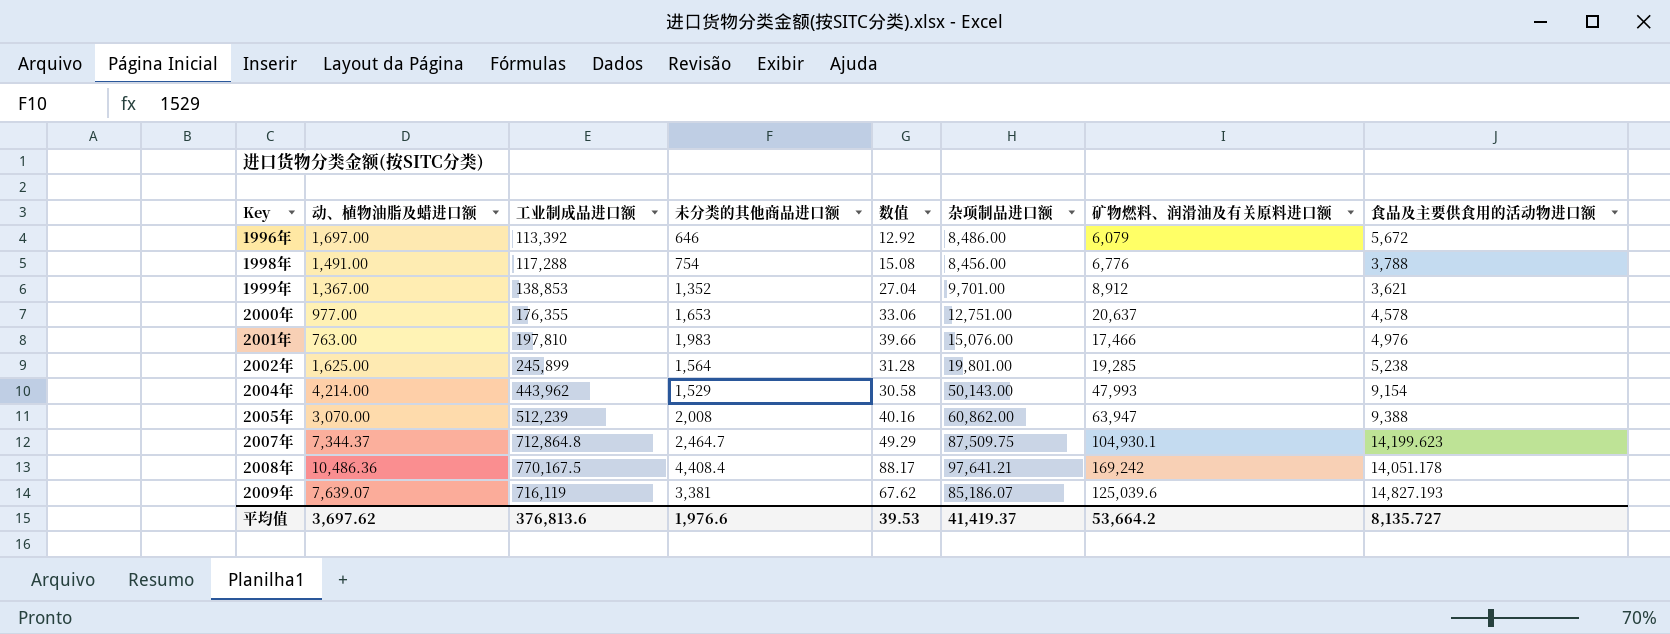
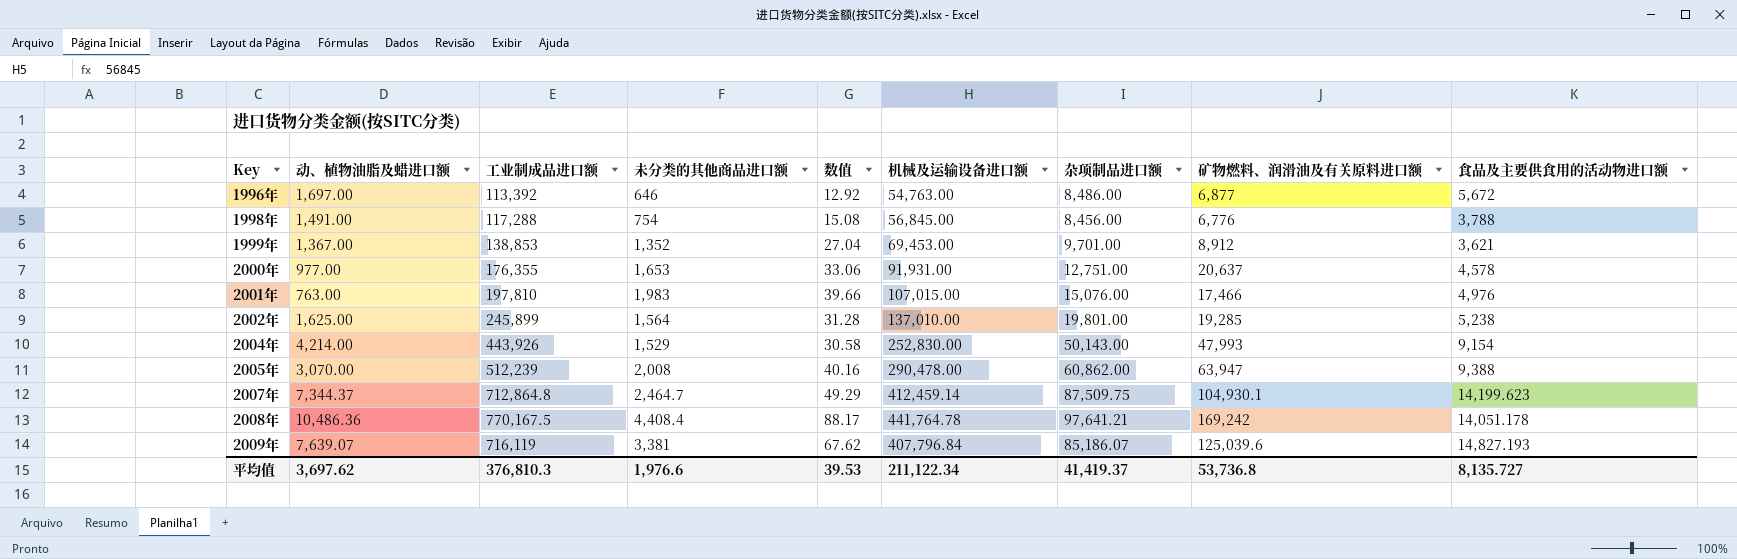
column 机械及运输设备进口额 | position: none -> 6
1996年 | 矿物燃料、润滑油及有关原料进口额: 6,079 -> 6,877
2004年 | 工业制成品进口额: 443,962 -> 443,926
平均值 | 工业制成品进口额: 376,813.6 -> 376,810.3
平均值 | 矿物燃料、润滑油及有关原料进口额: 53,664.2 -> 53,736.8

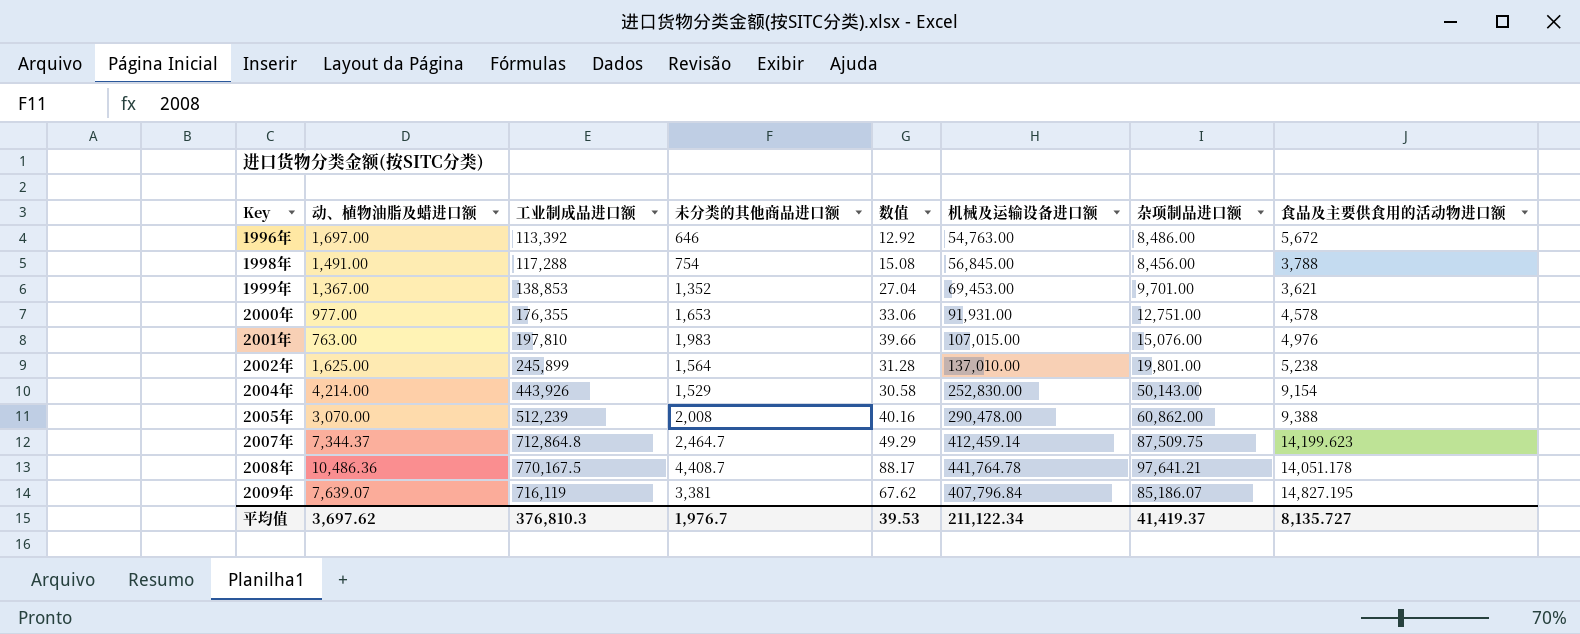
column 矿物燃料、润滑油及有关原料进口额 | position: 8 -> none
2008年 | 未分类的其他商品进口额: 4,408.4 -> 4,408.7
2009年 | 食品及主要供食用的活动物进口额: 14,827.193 -> 14,827.195
平均值 | 未分类的其他商品进口额: 1,976.6 -> 1,976.7

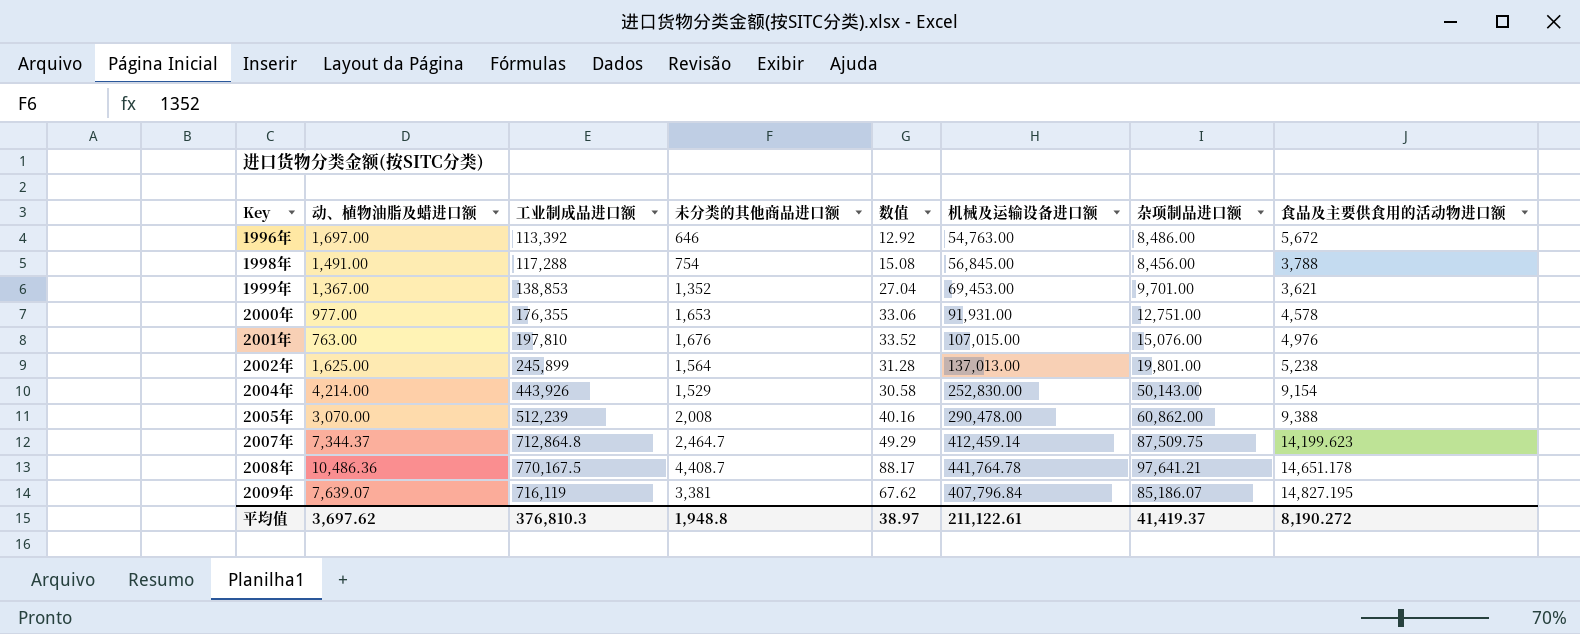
2001年 | 未分类的其他商品进口额: 1,983 -> 1,676
2001年 | 数值: 39.66 -> 33.52
2002年 | 机械及运输设备进口额: 137,010.00 -> 137,013.00
2008年 | 食品及主要供食用的活动物进口额: 14,051.178 -> 14,651.178
平均值 | 未分类的其他商品进口额: 1,976.7 -> 1,948.8
平均值 | 数值: 39.53 -> 38.97
平均值 | 机械及运输设备进口额: 211,122.34 -> 211,122.61
平均值 | 食品及主要供食用的活动物进口额: 8,135.727 -> 8,190.272

